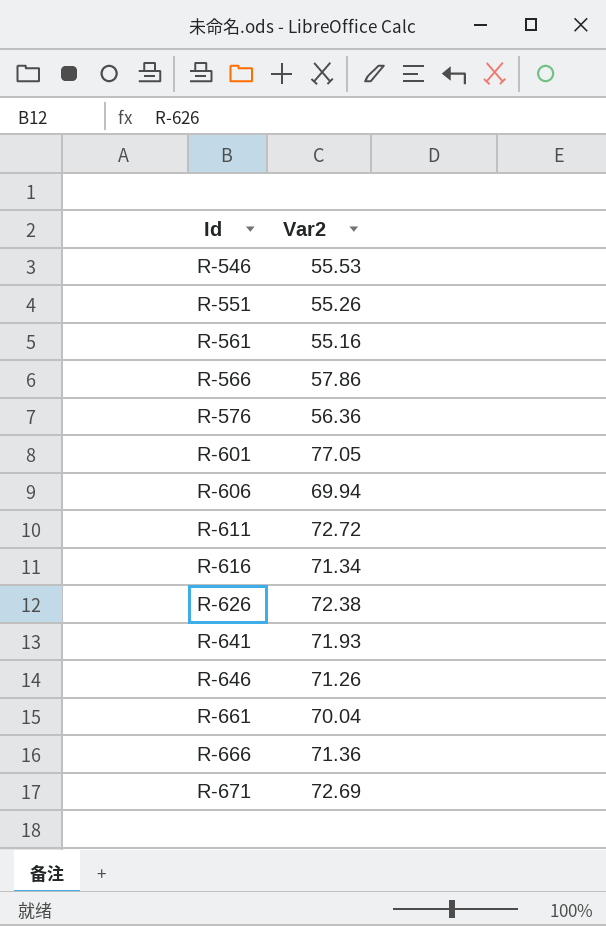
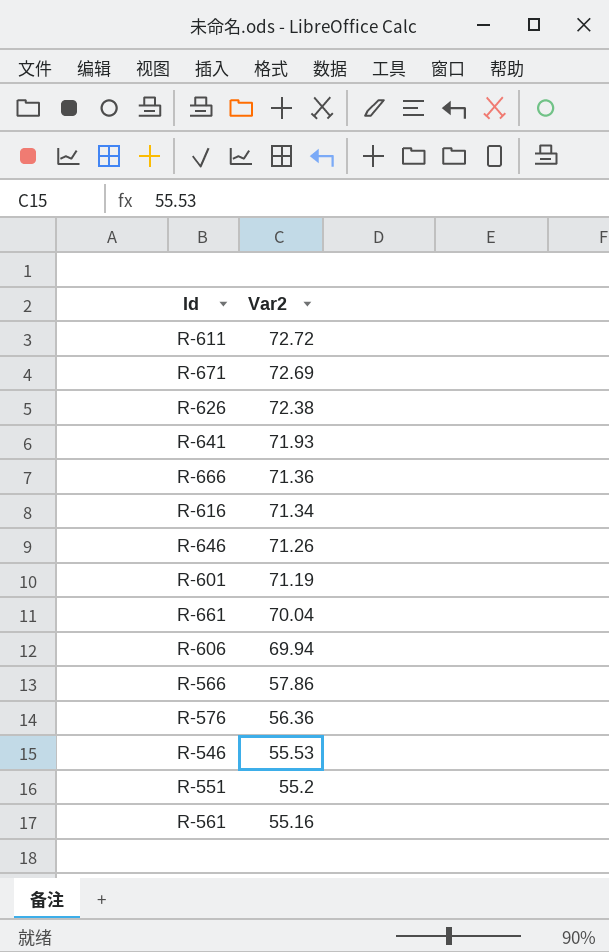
row order: Id ascending -> Var2 descending
R-601 | Var2: 77.05 -> 71.19
R-551 | Var2: 55.26 -> 55.2

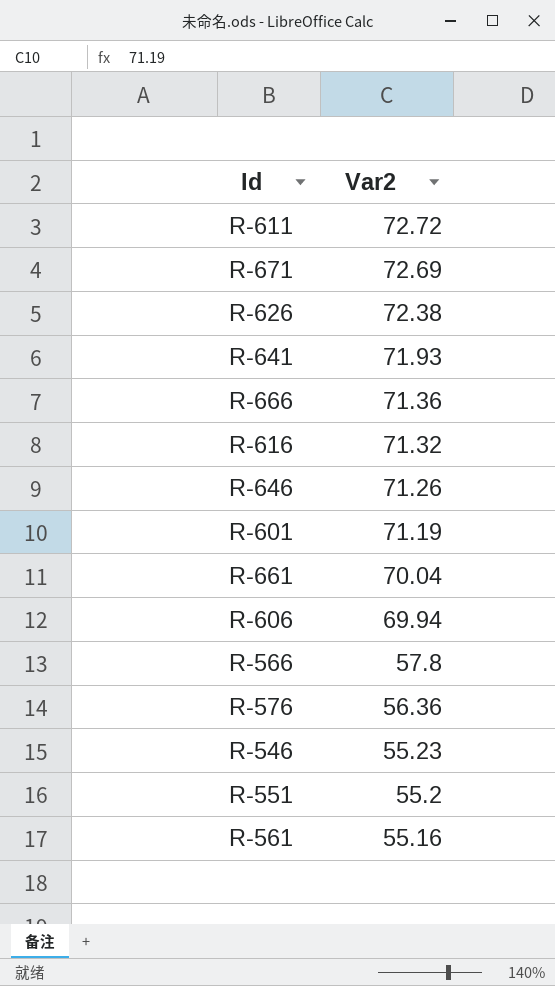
R-616 | Var2: 71.34 -> 71.32
R-566 | Var2: 57.86 -> 57.8
R-546 | Var2: 55.53 -> 55.23

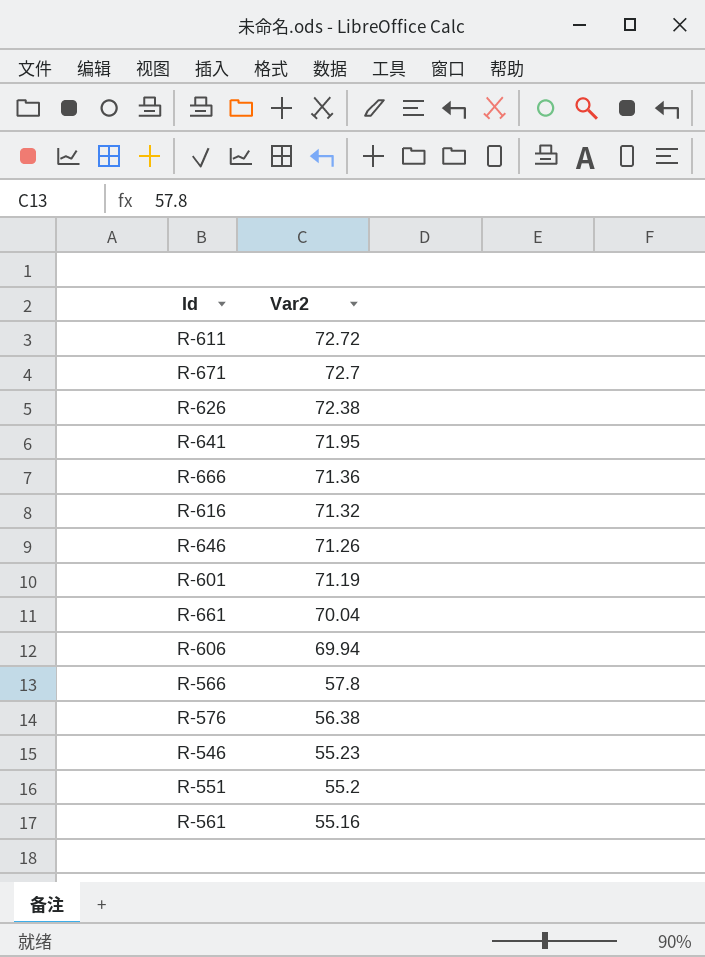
R-671 | Var2: 72.69 -> 72.7
R-641 | Var2: 71.93 -> 71.95
R-576 | Var2: 56.36 -> 56.38

